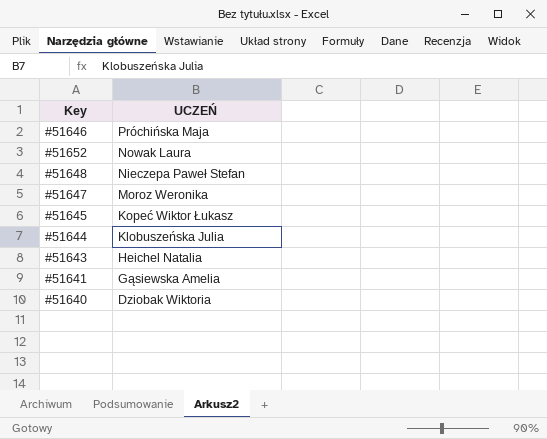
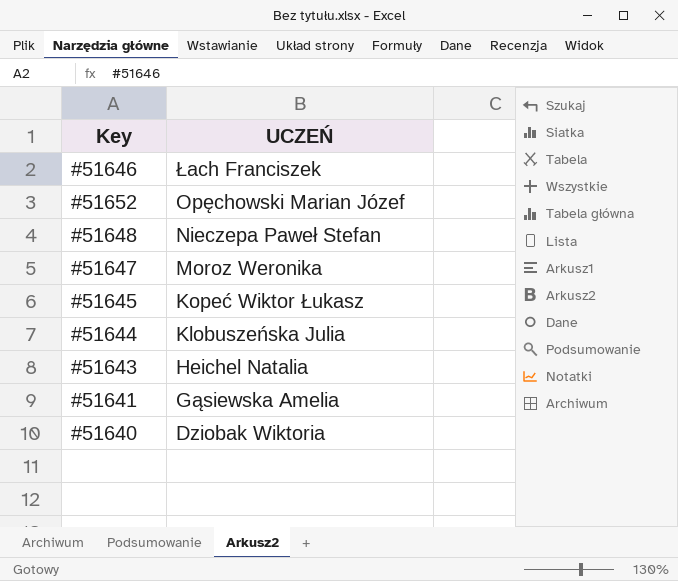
#51646 | UCZEŃ: Próchińska Maja -> Łach Franciszek
#51652 | UCZEŃ: Nowak Laura -> Opęchowski Marian Józef

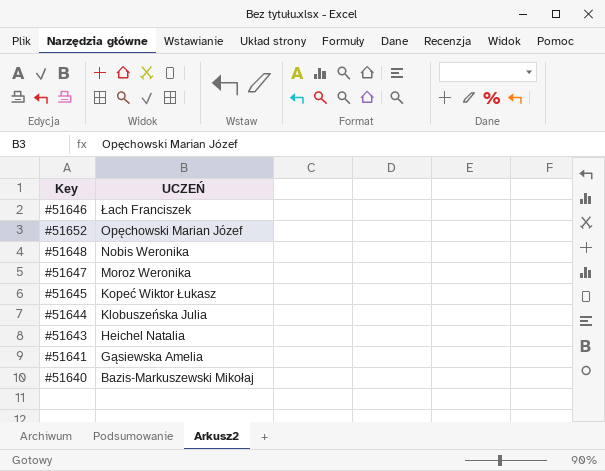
#51648 | UCZEŃ: Nieczepa Paweł Stefan -> Nobis Weronika
#51640 | UCZEŃ: Dziobak Wiktoria -> Bazis-Markuszewski Mikołaj

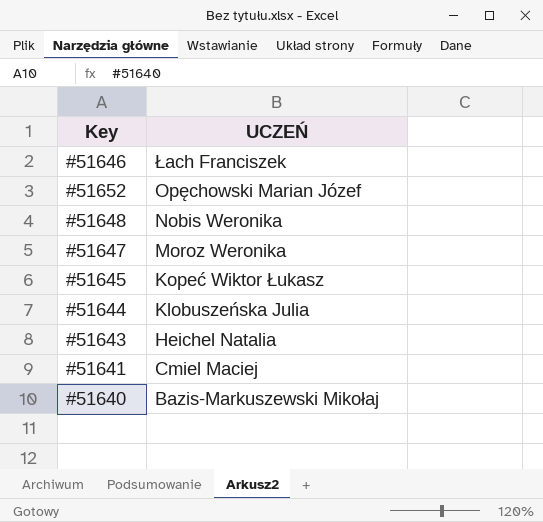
#51641 | UCZEŃ: Gąsiewska Amelia -> Cmiel Maciej

